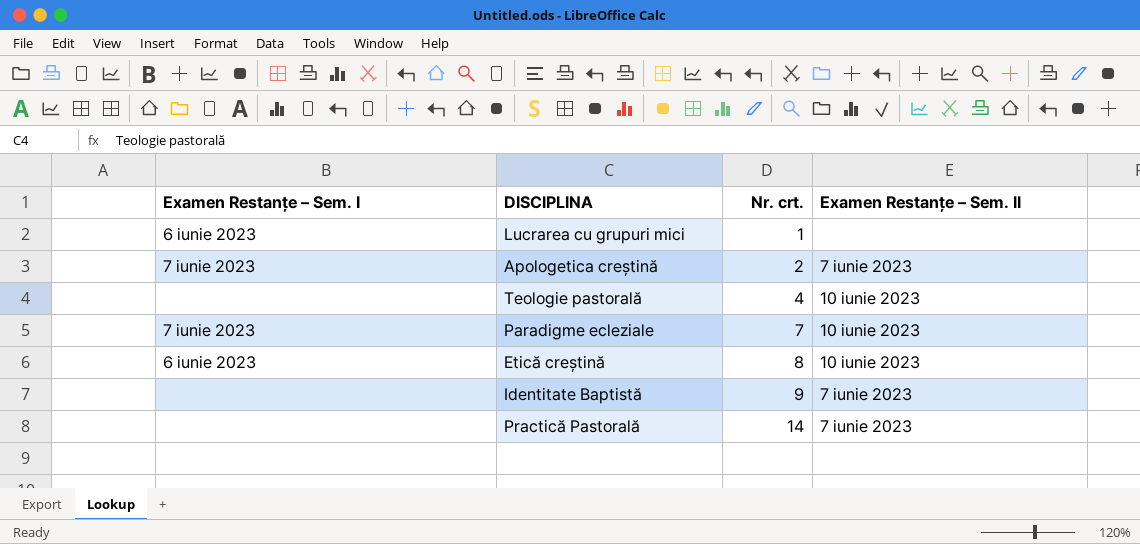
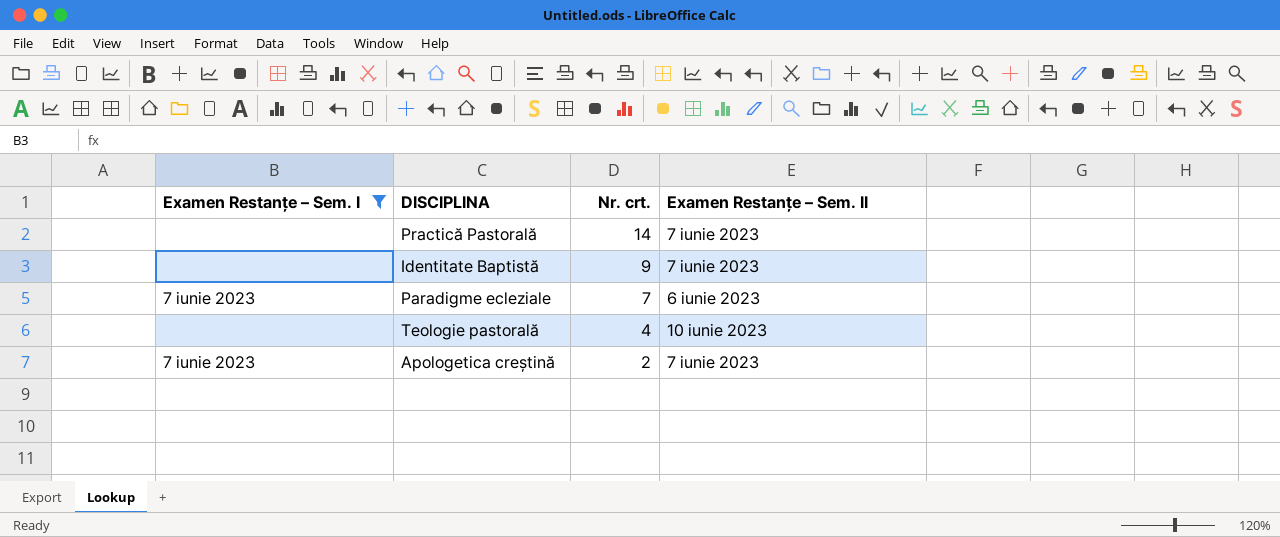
filter: none -> Examen Restanțe – Sem. I != 6 iunie 2023
row order: Nr. crt. ascending -> Nr. crt. descending
Paradigme ecleziale | Examen Restanțe – Sem. II: 10 iunie 2023 -> 6 iunie 2023

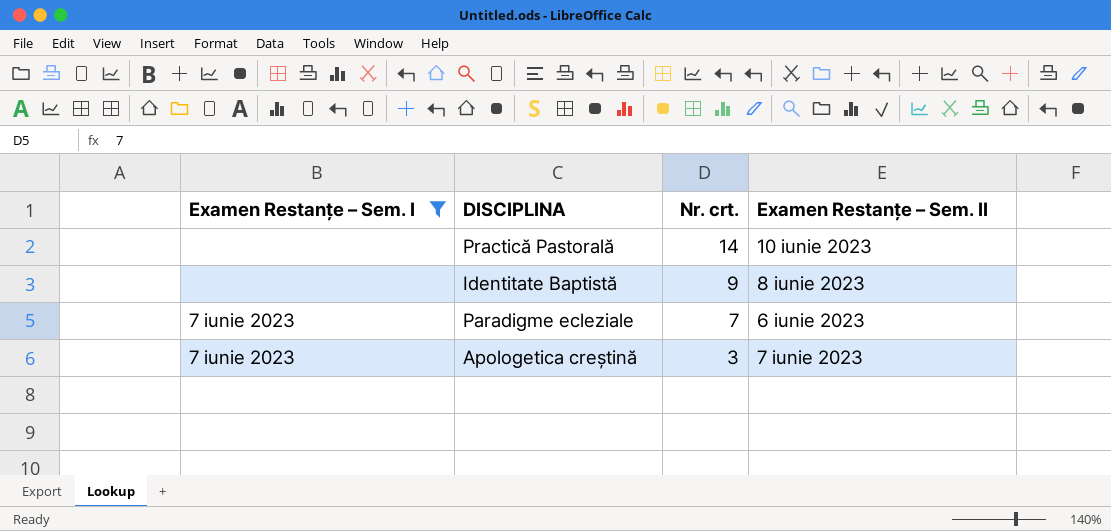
row Teologie pastorală: none | 4 | 10 iunie 2023 -> none
Practică Pastorală | Examen Restanțe – Sem. II: 7 iunie 2023 -> 10 iunie 2023
Identitate Baptistă | Examen Restanțe – Sem. II: 7 iunie 2023 -> 8 iunie 2023
Apologetica creștină | Nr. crt.: 2 -> 3

